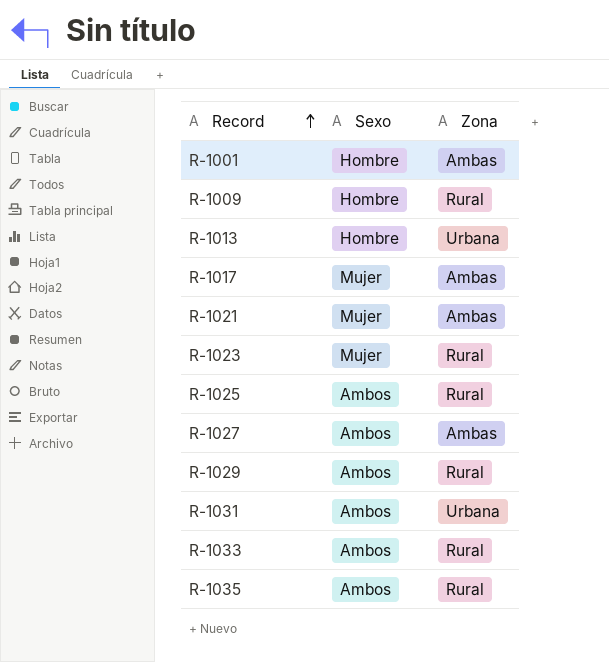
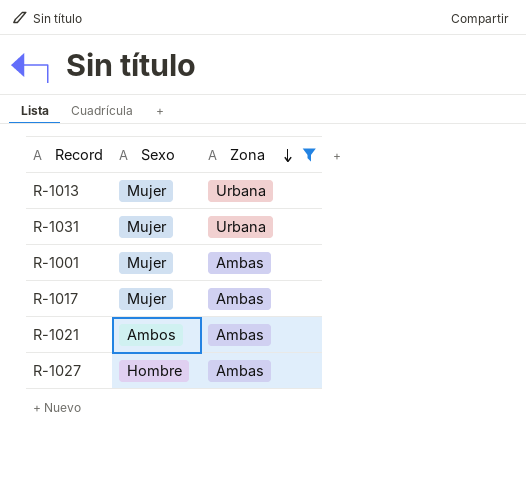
filter: none -> Zona != Rural
row order: Record ascending -> Zona descending
R-1013 | Sexo: Hombre -> Mujer
R-1031 | Sexo: Ambos -> Mujer
R-1001 | Sexo: Hombre -> Mujer
R-1021 | Sexo: Mujer -> Ambos
R-1027 | Sexo: Ambos -> Hombre

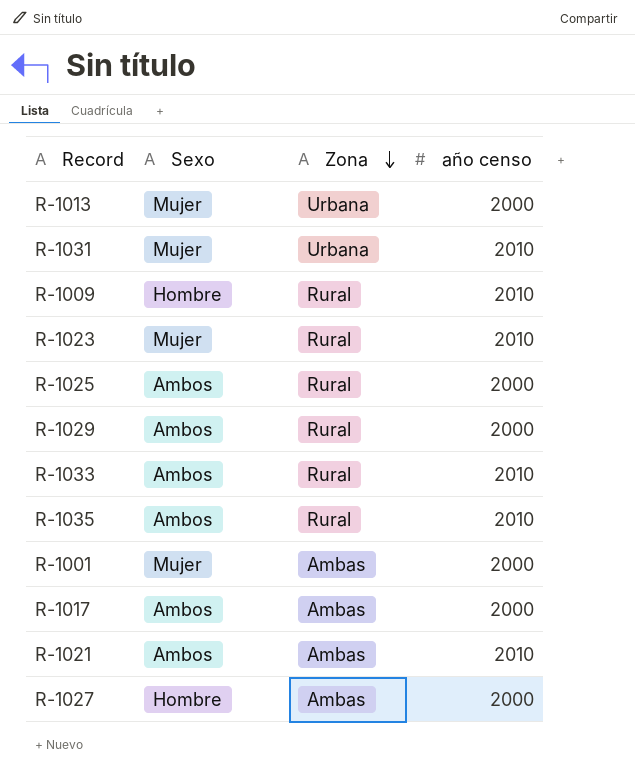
filter: Zona != Rural -> none
column año censo | position: none -> 4
R-1017 | Sexo: Mujer -> Ambos

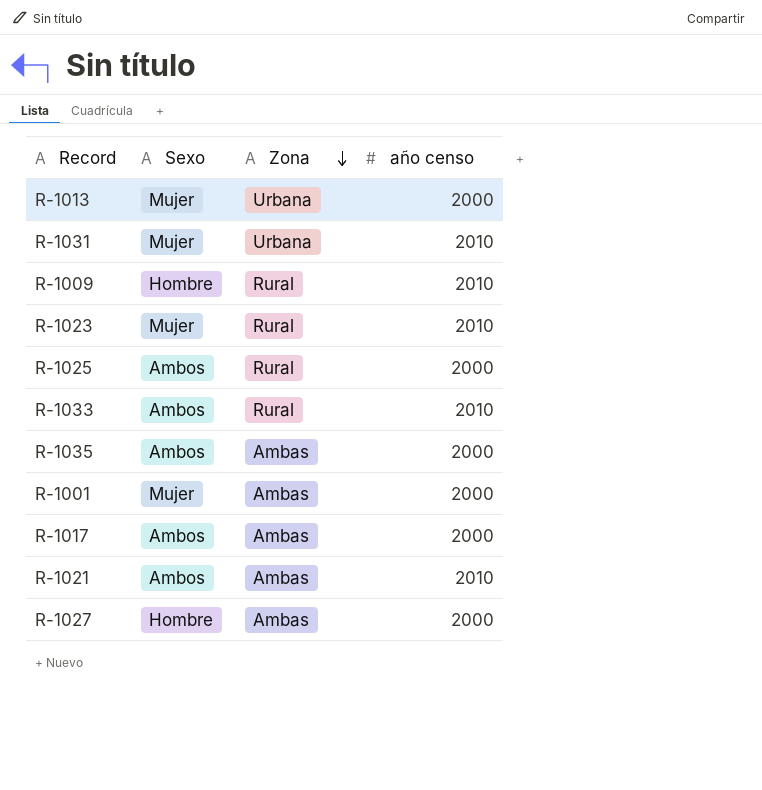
row R-1029: Ambos | Rural | 2000 -> none
R-1035 | Zona: Rural -> Ambas
R-1035 | año censo: 2010 -> 2000

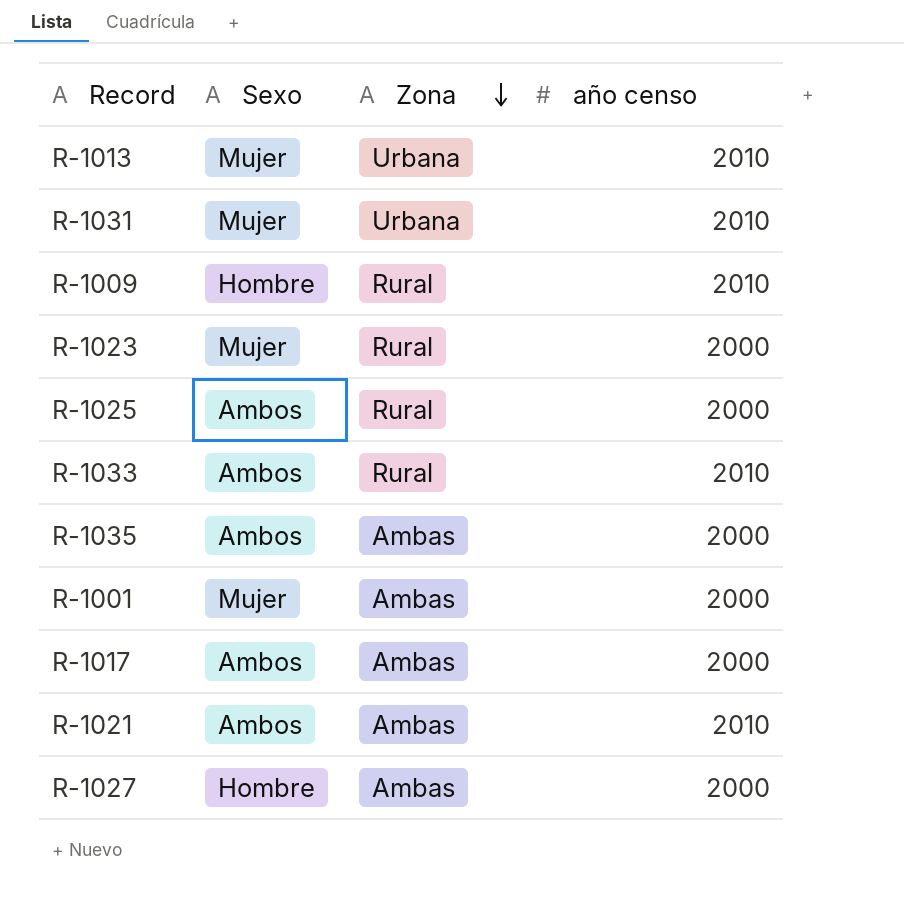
R-1013 | año censo: 2000 -> 2010
R-1023 | año censo: 2010 -> 2000

